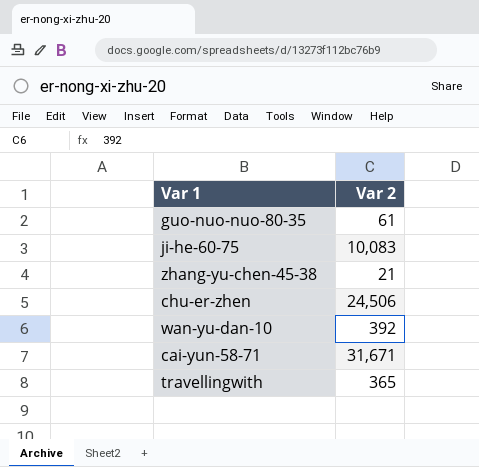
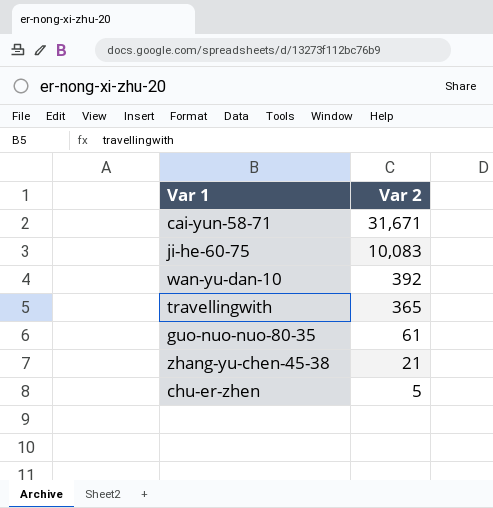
row order: none -> Var 2 descending
chu-er-zhen | Var 2: 24,506 -> 5

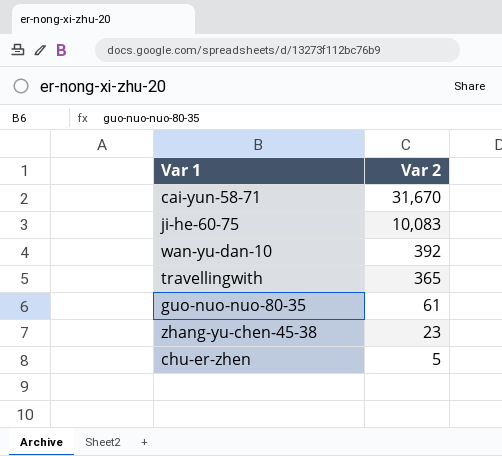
cai-yun-58-71 | Var 2: 31,671 -> 31,670
zhang-yu-chen-45-38 | Var 2: 21 -> 23

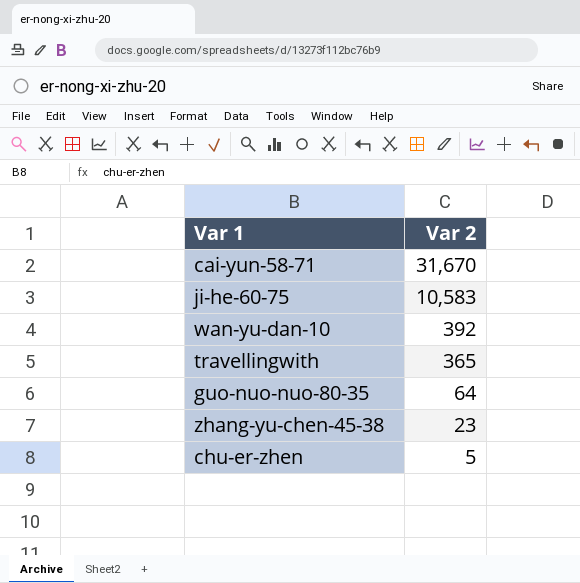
ji-he-60-75 | Var 2: 10,083 -> 10,583
guo-nuo-nuo-80-35 | Var 2: 61 -> 64

